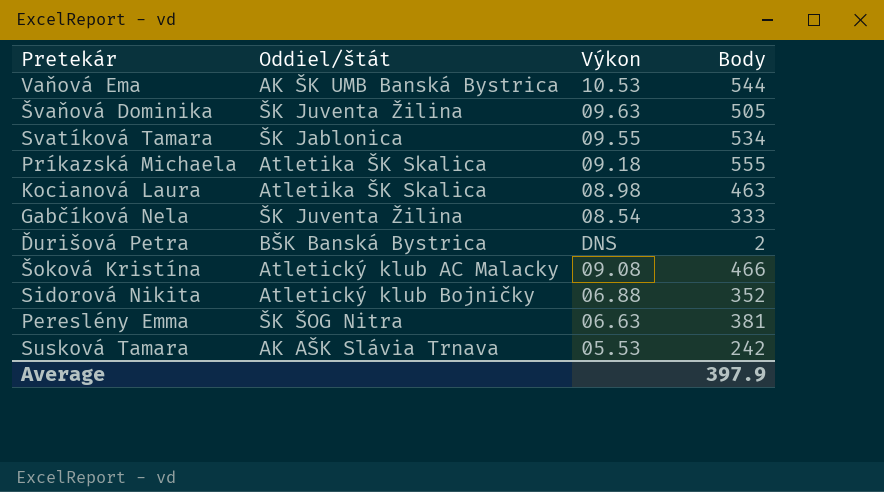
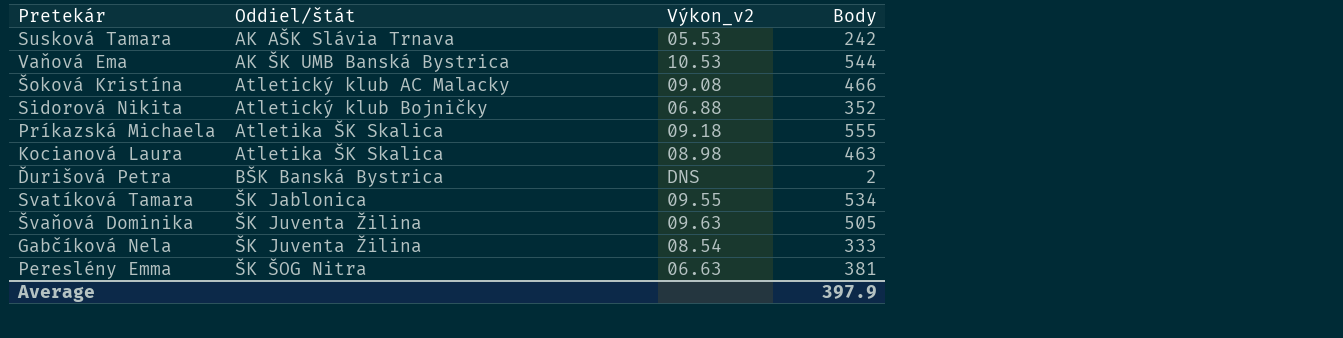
row order: none -> Oddiel/štát ascending
column name: Výkon -> Výkon_v2

